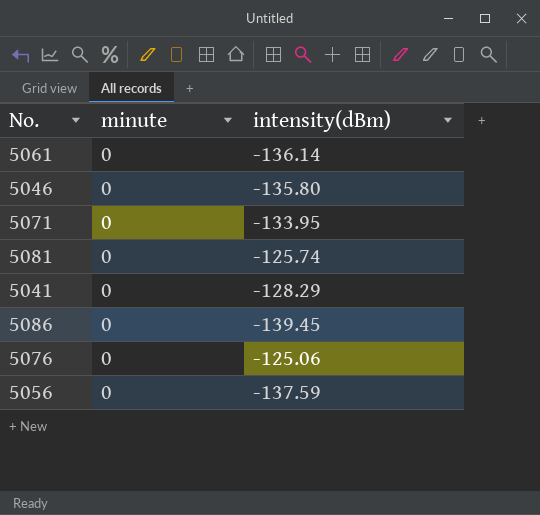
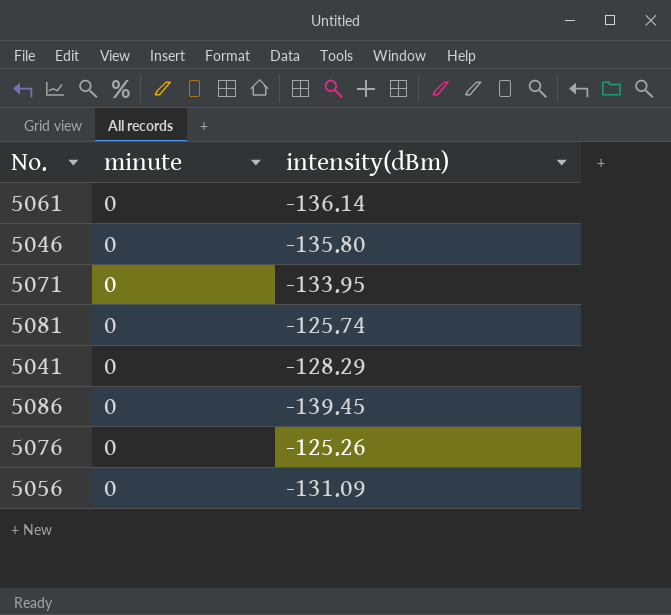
5076 | intensity(dBm): -125.06 -> -125.26
5056 | intensity(dBm): -137.59 -> -131.09

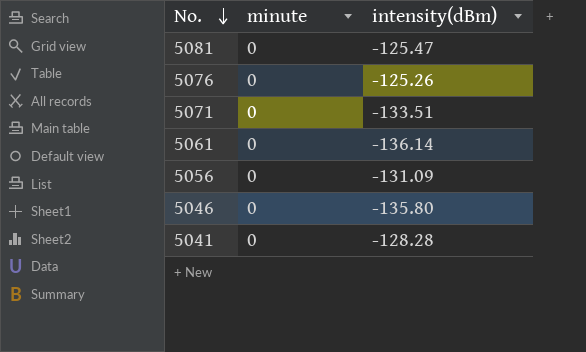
row order: none -> No. descending
row 5086: 0 | -139.45 -> none
5081 | intensity(dBm): -125.74 -> -125.47
5071 | intensity(dBm): -133.95 -> -133.51
5041 | intensity(dBm): -128.29 -> -128.28

